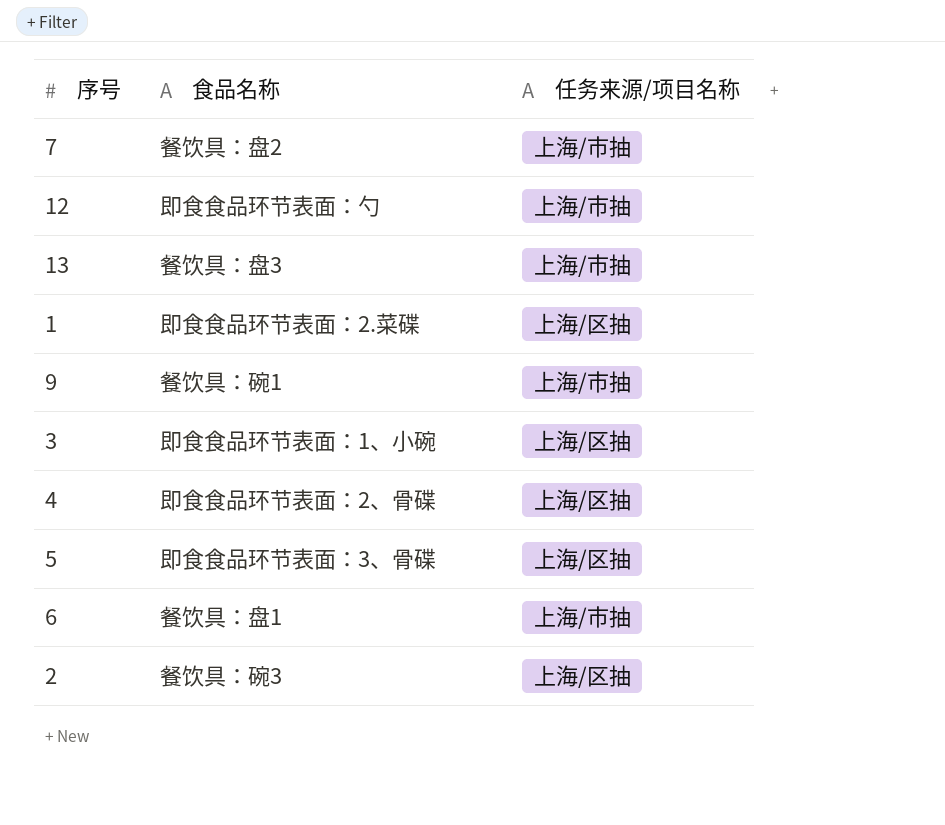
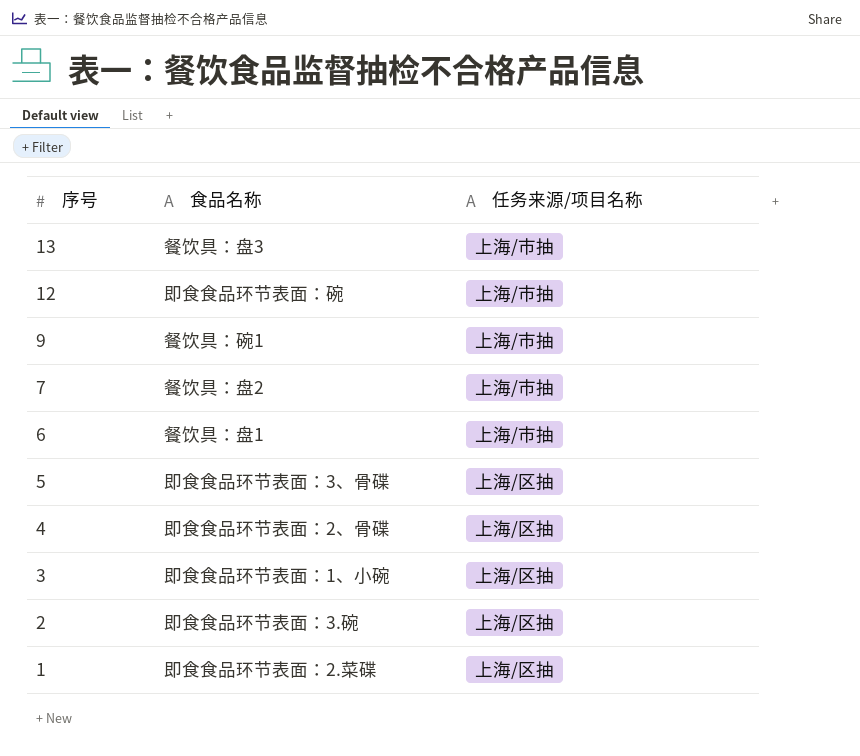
row order: none -> 序号 descending
12 | 食品名称: 即食食品环节表面：勺 -> 即食食品环节表面：碗
2 | 食品名称: 餐饮具：碗3 -> 即食食品环节表面：3.碗

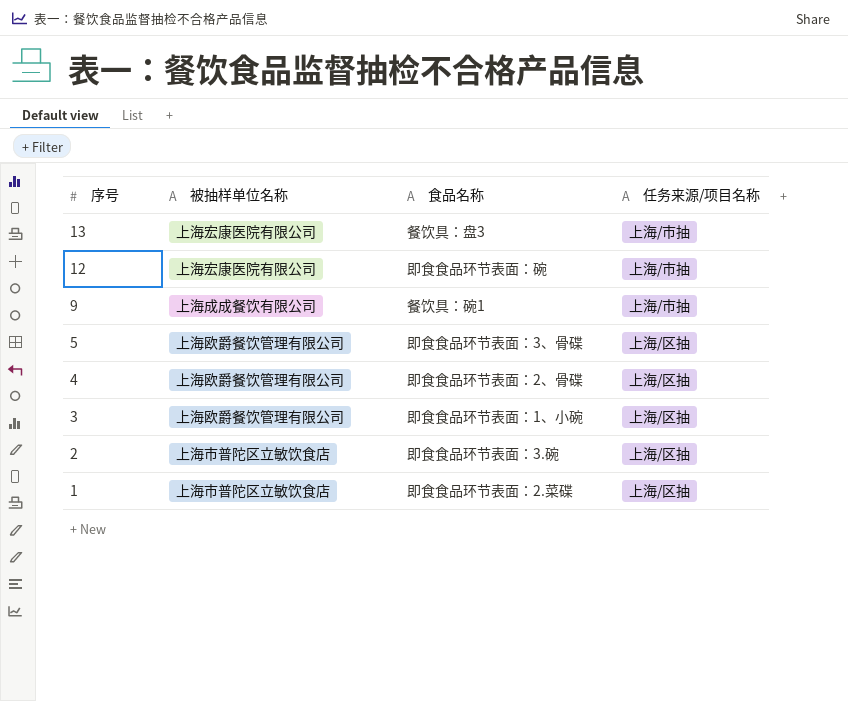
column 被抽样单位名称 | position: none -> 2
row 7: 餐饮具：盘2 | 上海/市抽 -> none
row 6: 餐饮具：盘1 | 上海/市抽 -> none

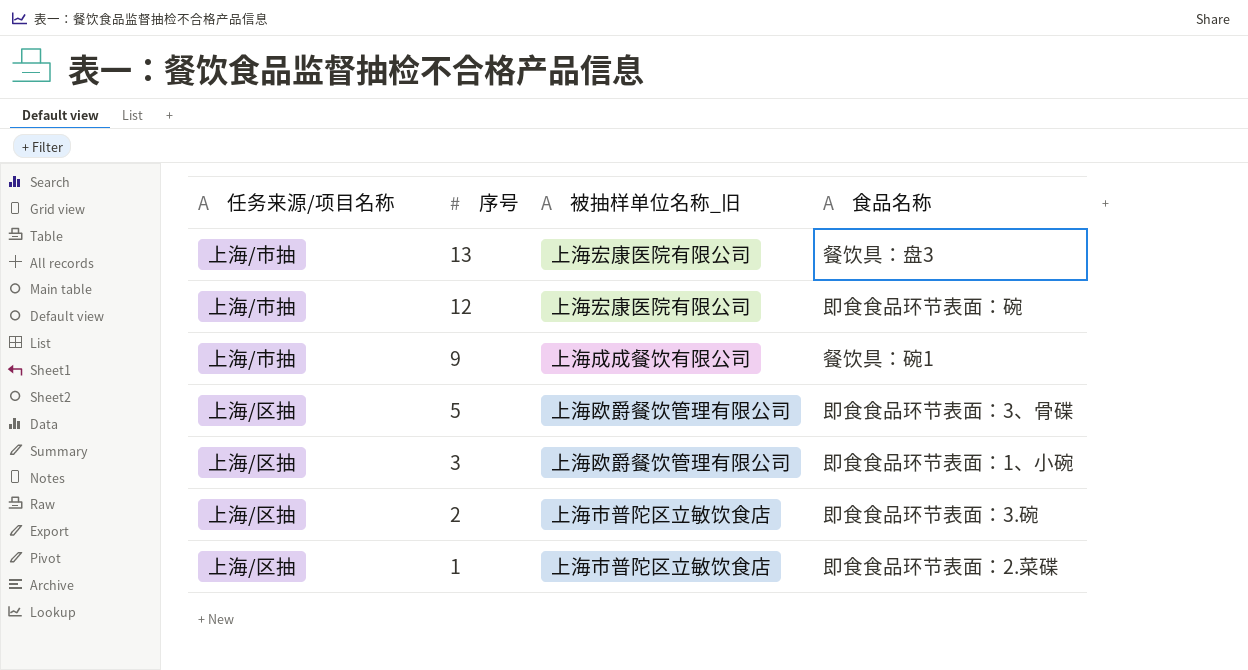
column 任务来源/项目名称 | position: 4 -> 1
column name: 被抽样单位名称 -> 被抽样单位名称_旧
row 4: 上海欧爵餐饮管理有限公司 | 即食食品环节表面：2、骨碟 | 上海/区抽 -> none

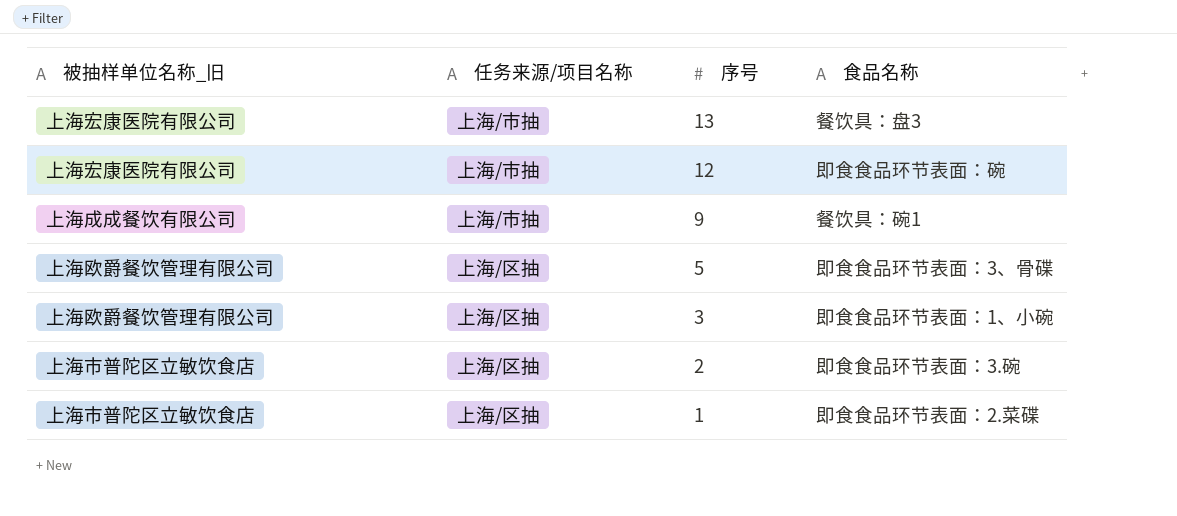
column 被抽样单位名称_旧 | position: 3 -> 1

